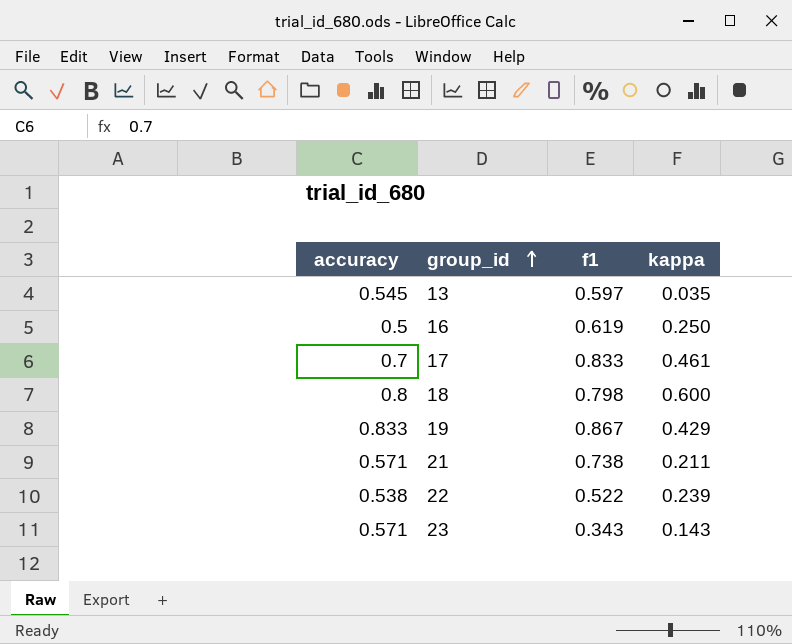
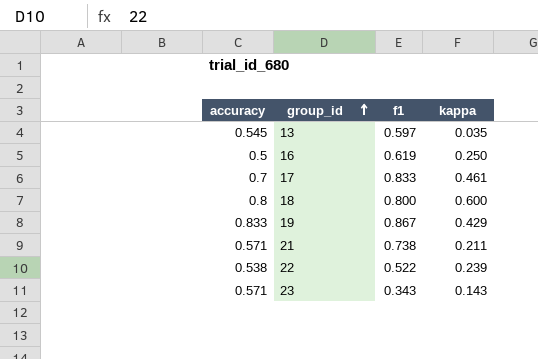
18 | f1: 0.798 -> 0.800

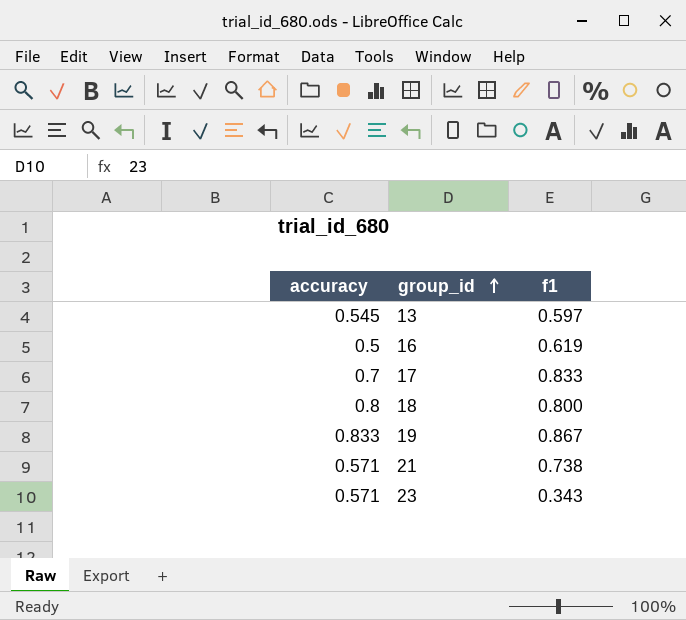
column kappa | position: 4 -> none
row 22: 0.538 | 0.522 | 0.239 -> none

